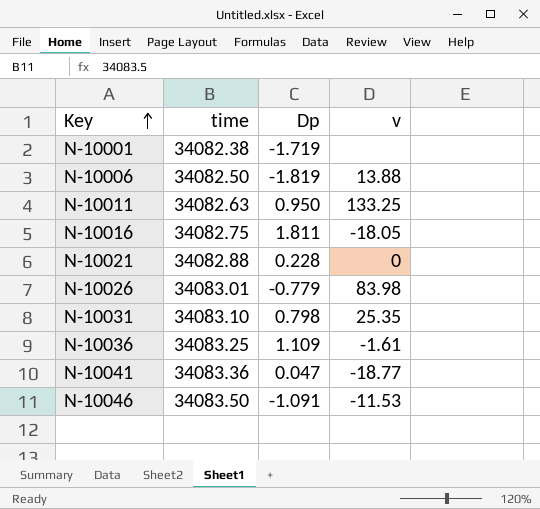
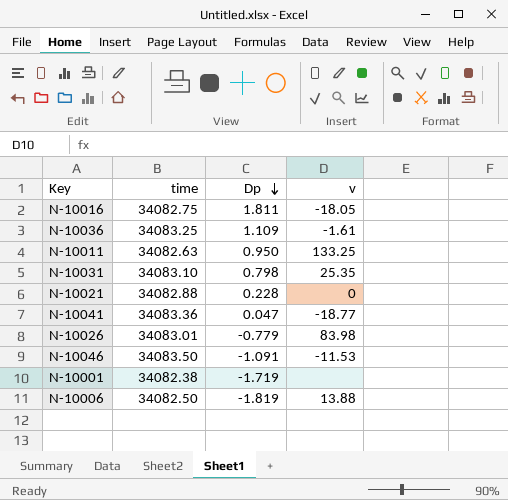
row order: Key ascending -> Dp descending

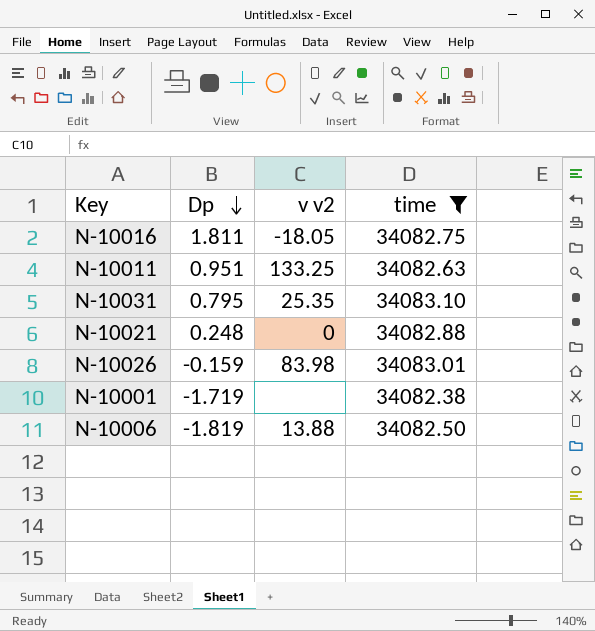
filter: none -> time <= 34083.10
column name: v -> v v2
column time | position: 2 -> 4
N-10011 | Dp: 0.950 -> 0.951
N-10031 | Dp: 0.798 -> 0.795
N-10021 | Dp: 0.228 -> 0.248
N-10026 | Dp: -0.779 -> -0.159

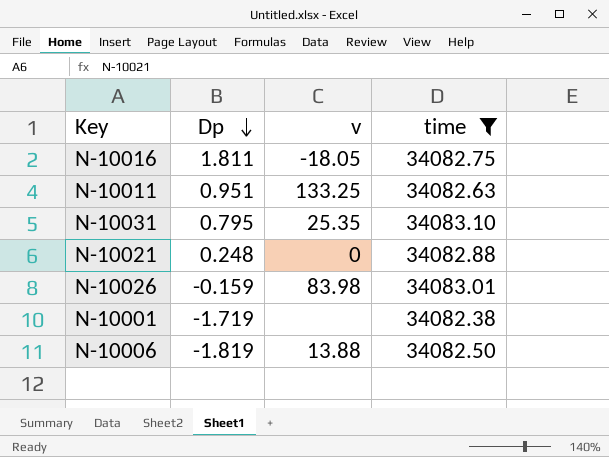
column name: v v2 -> v

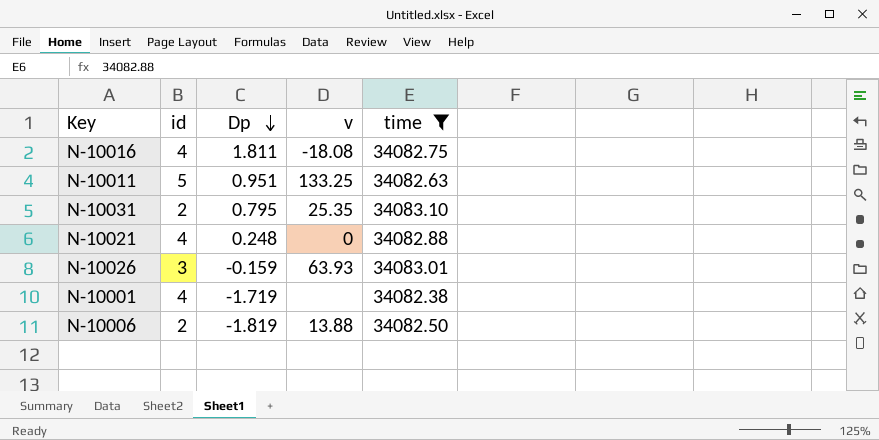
column id | position: none -> 2
N-10016 | v: -18.05 -> -18.08
N-10026 | v: 83.98 -> 63.93

